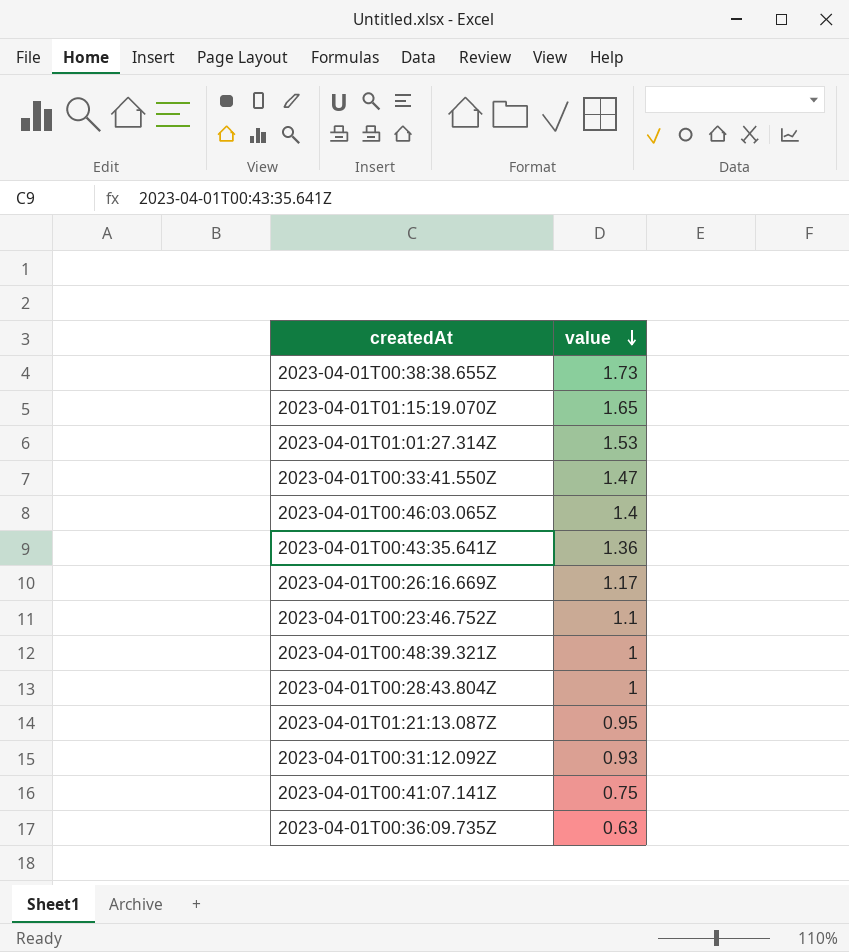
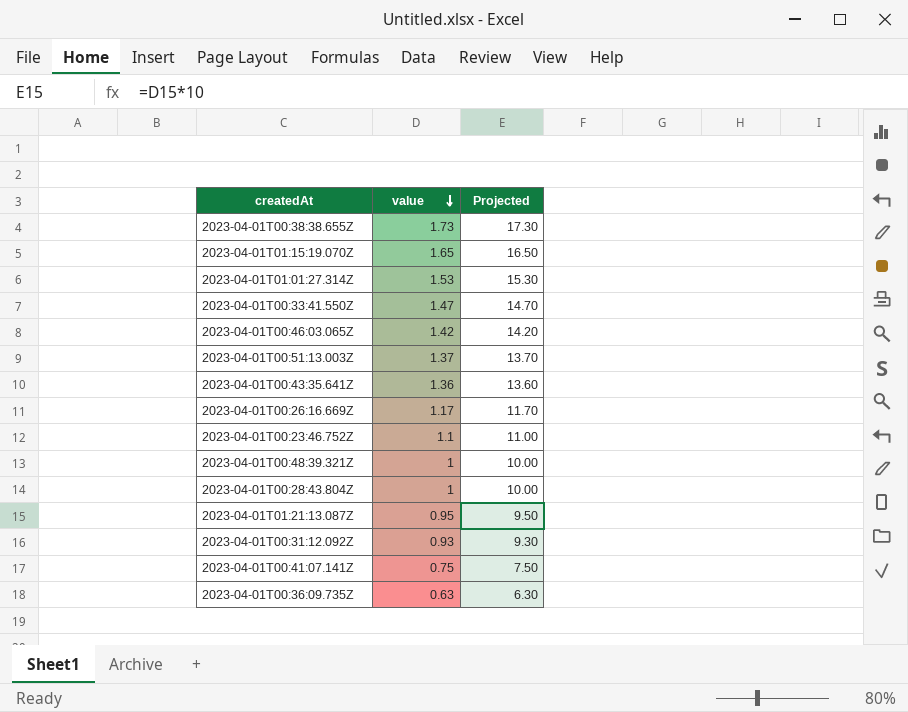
column Projected | formula: none -> [value] * 10
2023-04-01T00:46:03.065Z | value: 1.4 -> 1.42
row 2023-04-01T00:51:13.003Z: none -> 1.37 | 13.70

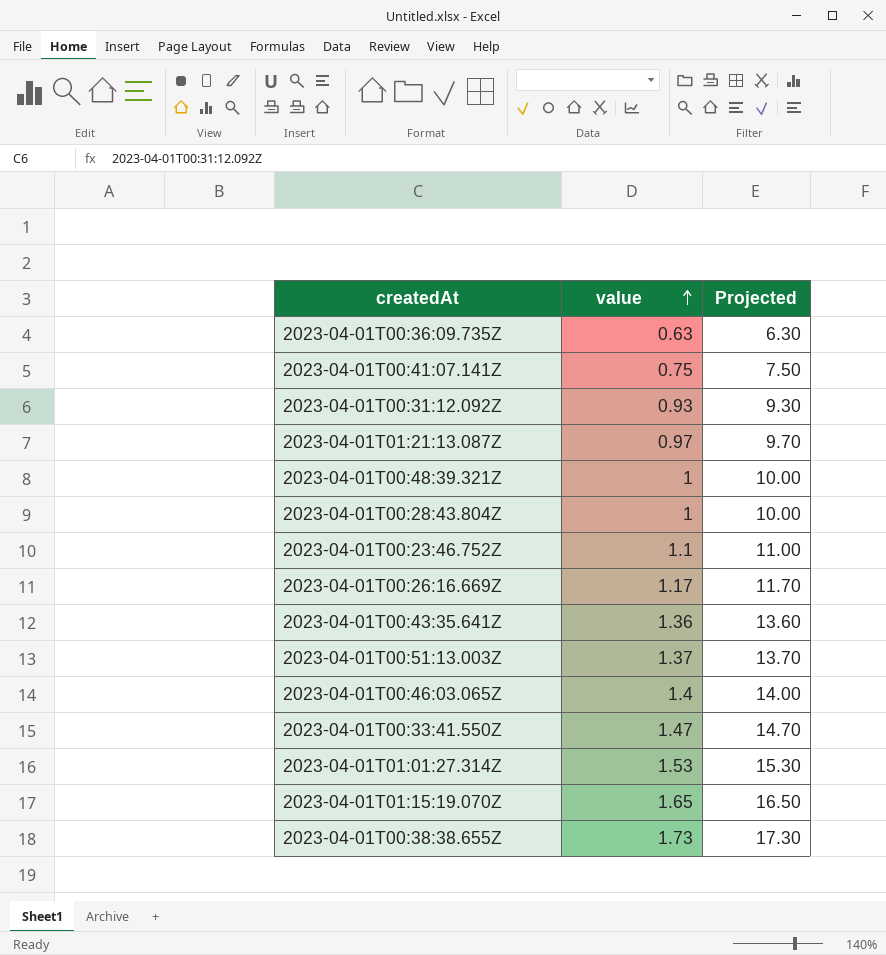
row order: value descending -> value ascending
2023-04-01T01:21:13.087Z | value: 0.95 -> 0.97
2023-04-01T01:21:13.087Z | Projected: 9.50 -> 9.70
2023-04-01T00:46:03.065Z | value: 1.42 -> 1.4
2023-04-01T00:46:03.065Z | Projected: 14.20 -> 14.00

